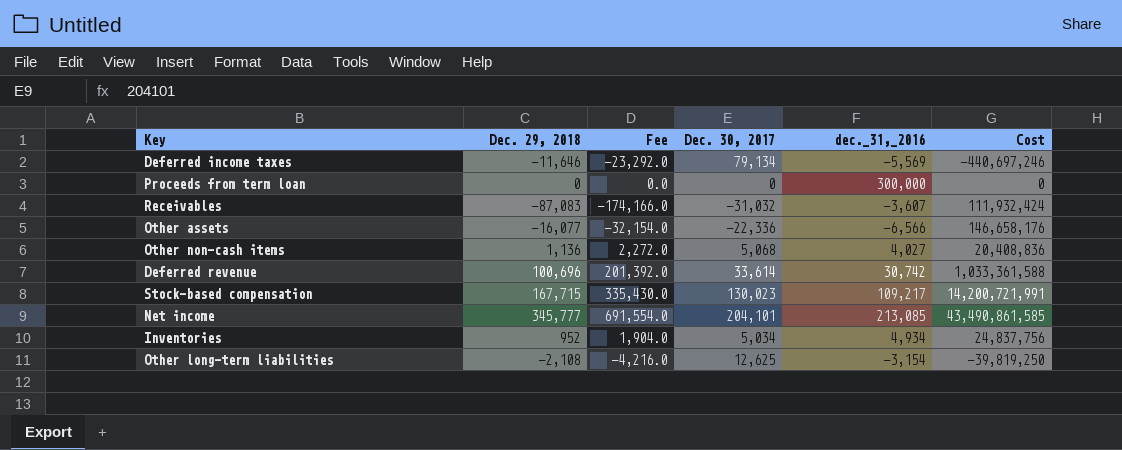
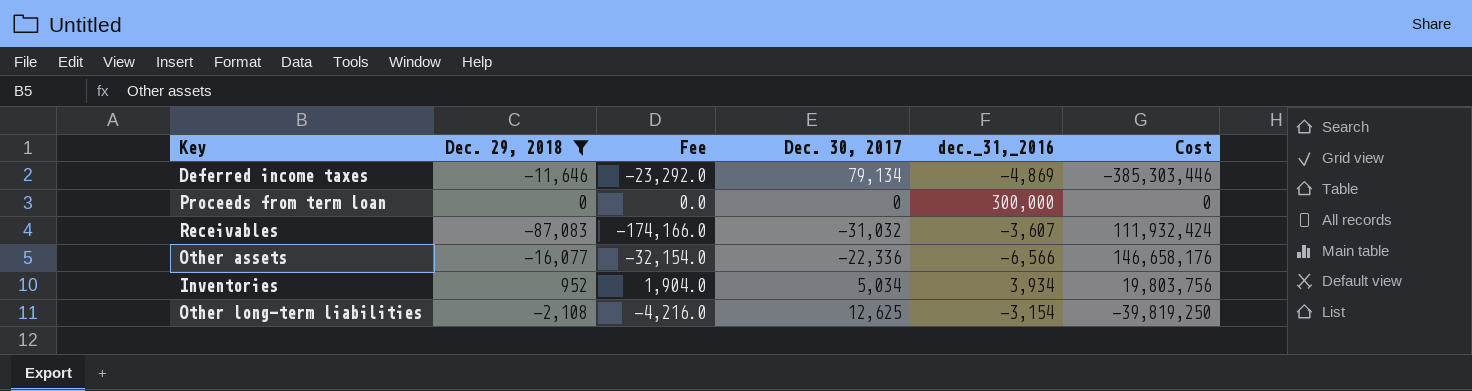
filter: none -> Dec. 29, 2018 <= 952
Deferred income taxes | dec._31,_2016: -5,569 -> -4,869
Deferred income taxes | Cost: -440,697,246 -> -385,303,446
Inventories | dec._31,_2016: 4,934 -> 3,934
Inventories | Cost: 24,837,756 -> 19,803,756

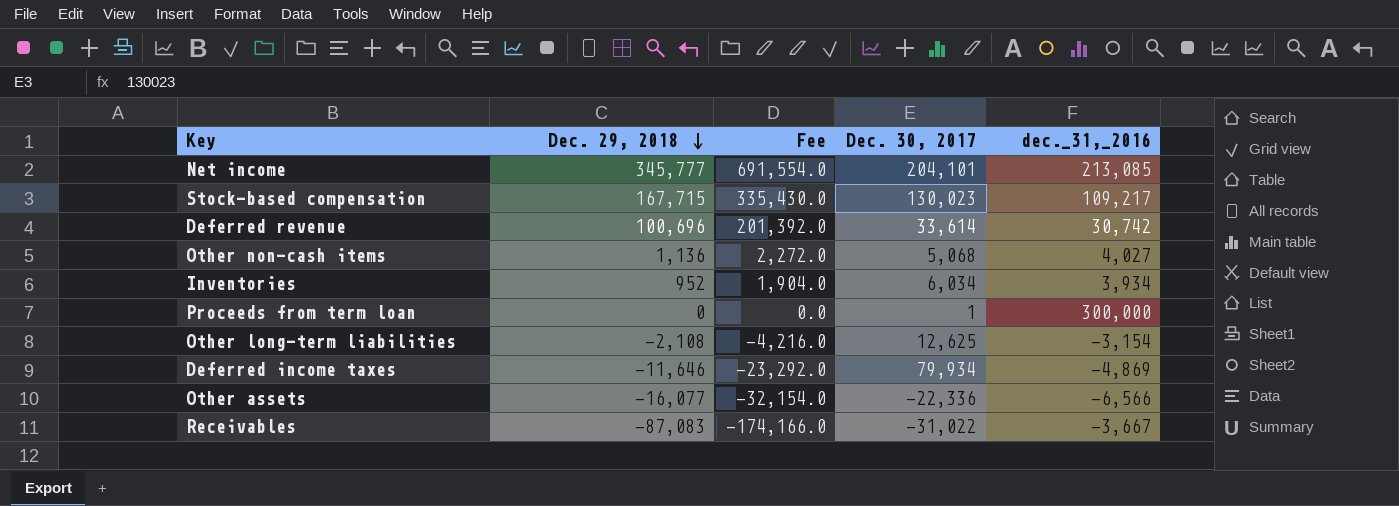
filter: Dec. 29, 2018 <= 952 -> none
row order: none -> Dec. 29, 2018 descending
column Cost | formula: [Dec. 30, 2017] * [dec._31,_2016] -> none
Inventories | Dec. 30, 2017: 5,034 -> 6,034
Proceeds from term loan | Dec. 30, 2017: 0 -> 1
Deferred income taxes | Dec. 30, 2017: 79,134 -> 79,934
Receivables | Dec. 30, 2017: -31,032 -> -31,022
Receivables | dec._31,_2016: -3,607 -> -3,667

